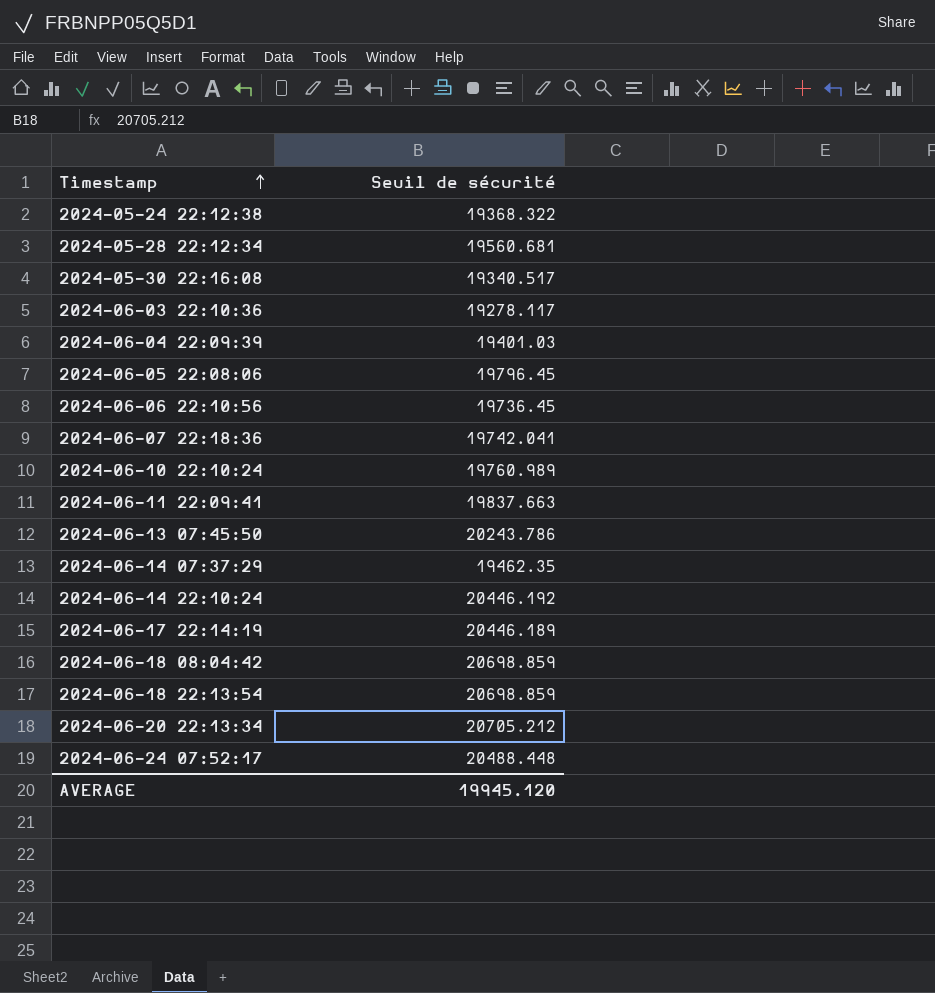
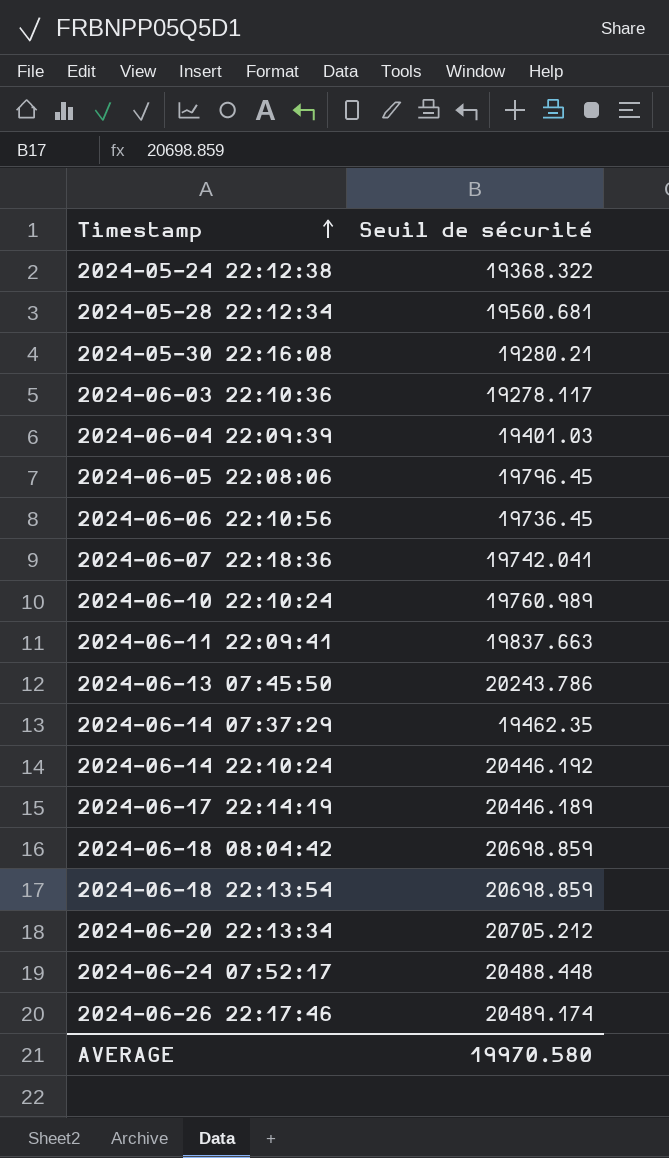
2024-05-30 22:16:08 | Seuil de sécurité: 19340.517 -> 19280.21
row 2024-06-26 22:17:46: none -> 20489.174
AVERAGE | Seuil de sécurité: 19945.120 -> 19970.580

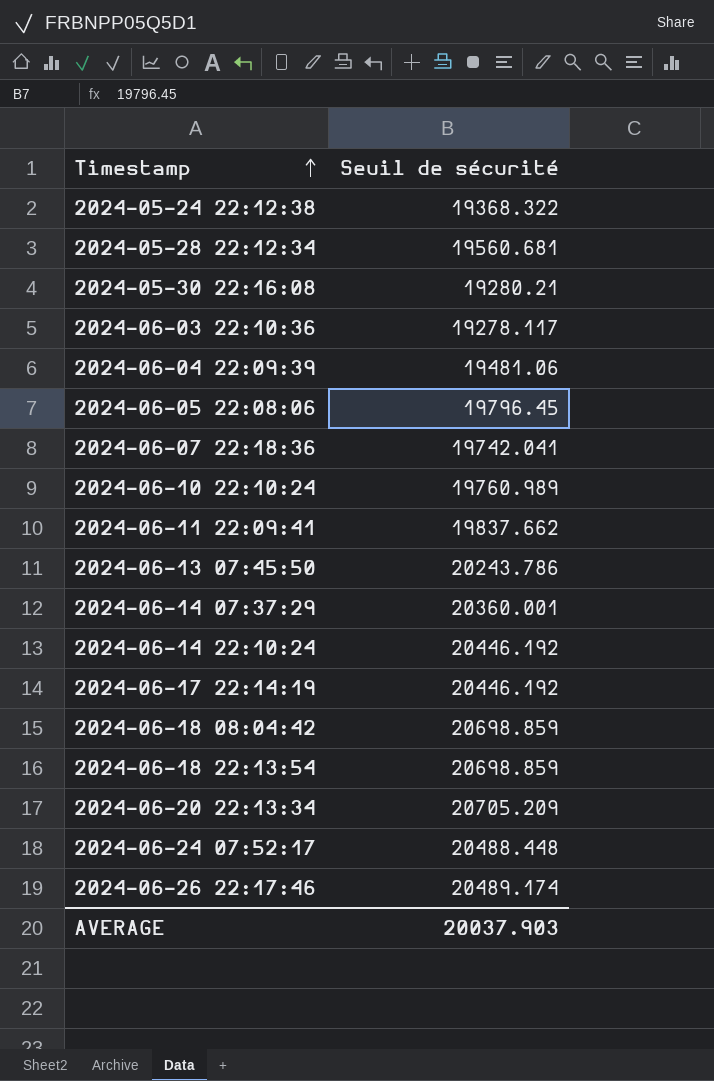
row 2024-06-06 22:10:56: 19736.45 -> none
2024-06-04 22:09:39 | Seuil de sécurité: 19401.03 -> 19481.06
2024-06-11 22:09:41 | Seuil de sécurité: 19837.663 -> 19837.662
2024-06-14 07:37:29 | Seuil de sécurité: 19462.35 -> 20360.001
2024-06-17 22:14:19 | Seuil de sécurité: 20446.189 -> 20446.192
2024-06-20 22:13:34 | Seuil de sécurité: 20705.212 -> 20705.209
AVERAGE | Seuil de sécurité: 19970.580 -> 20037.903

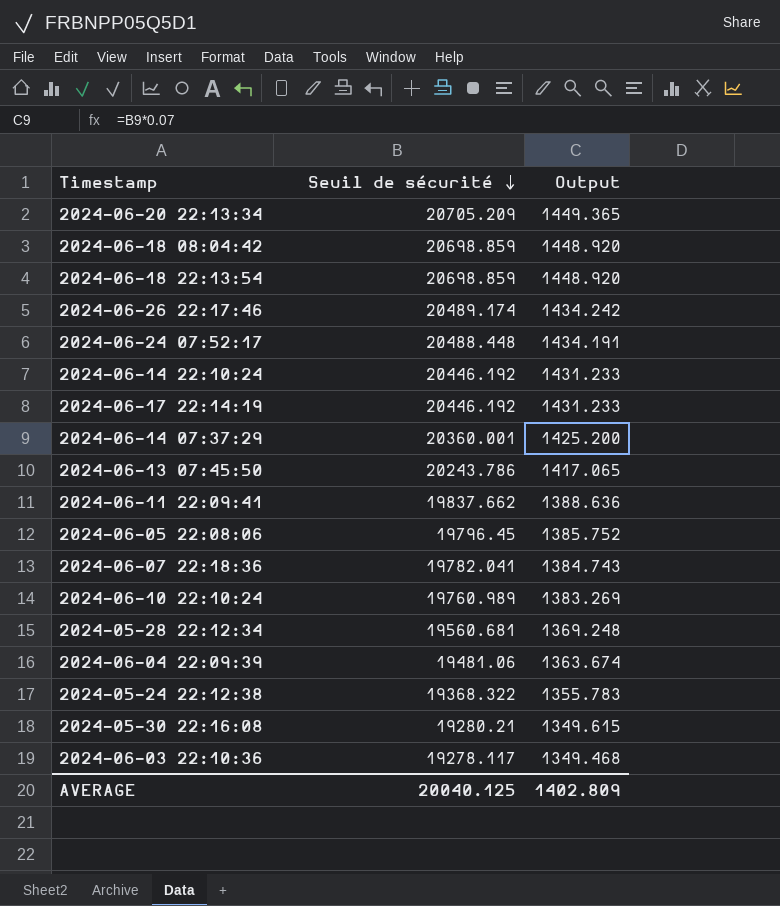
row order: Timestamp ascending -> Seuil de sécurité descending
column Output | formula: none -> [Seuil de sécurité] * 0.07
2024-06-07 22:18:36 | Seuil de sécurité: 19742.041 -> 19782.041
AVERAGE | Seuil de sécurité: 20037.903 -> 20040.125

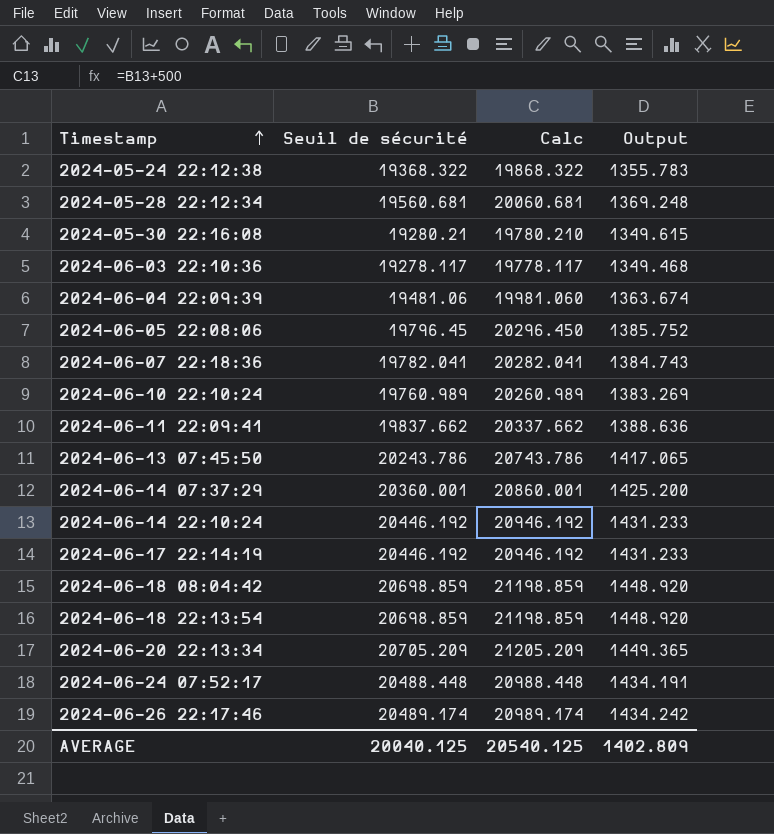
row order: Seuil de sécurité descending -> Timestamp ascending
column Calc | formula: none -> [Seuil de sécurité] + 500

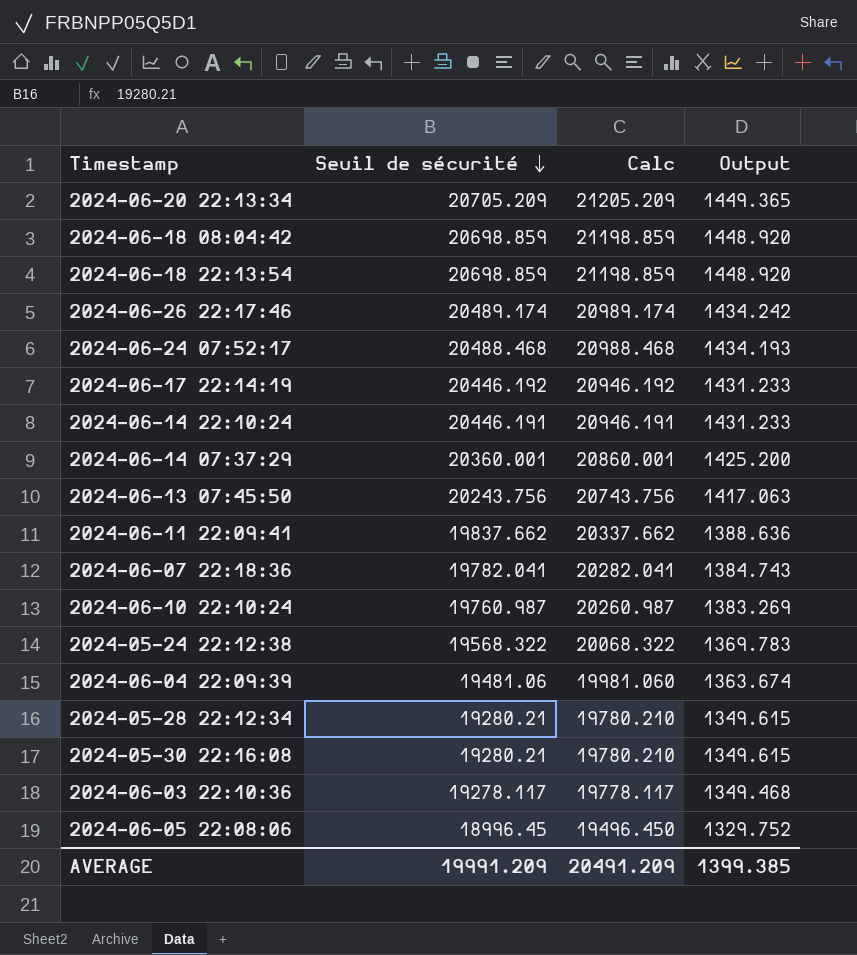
row order: Timestamp ascending -> Seuil de sécurité descending
2024-06-24 07:52:17 | Seuil de sécurité: 20488.448 -> 20488.468
2024-06-24 07:52:17 | Calc: 20988.448 -> 20988.468
2024-06-24 07:52:17 | Output: 1434.191 -> 1434.193
2024-06-14 22:10:24 | Seuil de sécurité: 20446.192 -> 20446.191
2024-06-14 22:10:24 | Calc: 20946.192 -> 20946.191
2024-06-13 07:45:50 | Seuil de sécurité: 20243.786 -> 20243.756
2024-06-13 07:45:50 | Calc: 20743.786 -> 20743.756
2024-06-13 07:45:50 | Output: 1417.065 -> 1417.063
2024-06-10 22:10:24 | Seuil de sécurité: 19760.989 -> 19760.987
2024-06-10 22:10:24 | Calc: 20260.989 -> 20260.987
2024-05-24 22:12:38 | Seuil de sécurité: 19368.322 -> 19568.322
2024-05-24 22:12:38 | Calc: 19868.322 -> 20068.322
2024-05-24 22:12:38 | Output: 1355.783 -> 1369.783
2024-05-28 22:12:34 | Seuil de sécurité: 19560.681 -> 19280.21
2024-05-28 22:12:34 | Calc: 20060.681 -> 19780.210
2024-05-28 22:12:34 | Output: 1369.248 -> 1349.615
2024-06-05 22:08:06 | Seuil de sécurité: 19796.45 -> 18996.45
2024-06-05 22:08:06 | Calc: 20296.450 -> 19496.450
2024-06-05 22:08:06 | Output: 1385.752 -> 1329.752
AVERAGE | Seuil de sécurité: 20040.125 -> 19991.209
AVERAGE | Calc: 20540.125 -> 20491.209
AVERAGE | Output: 1402.809 -> 1399.385

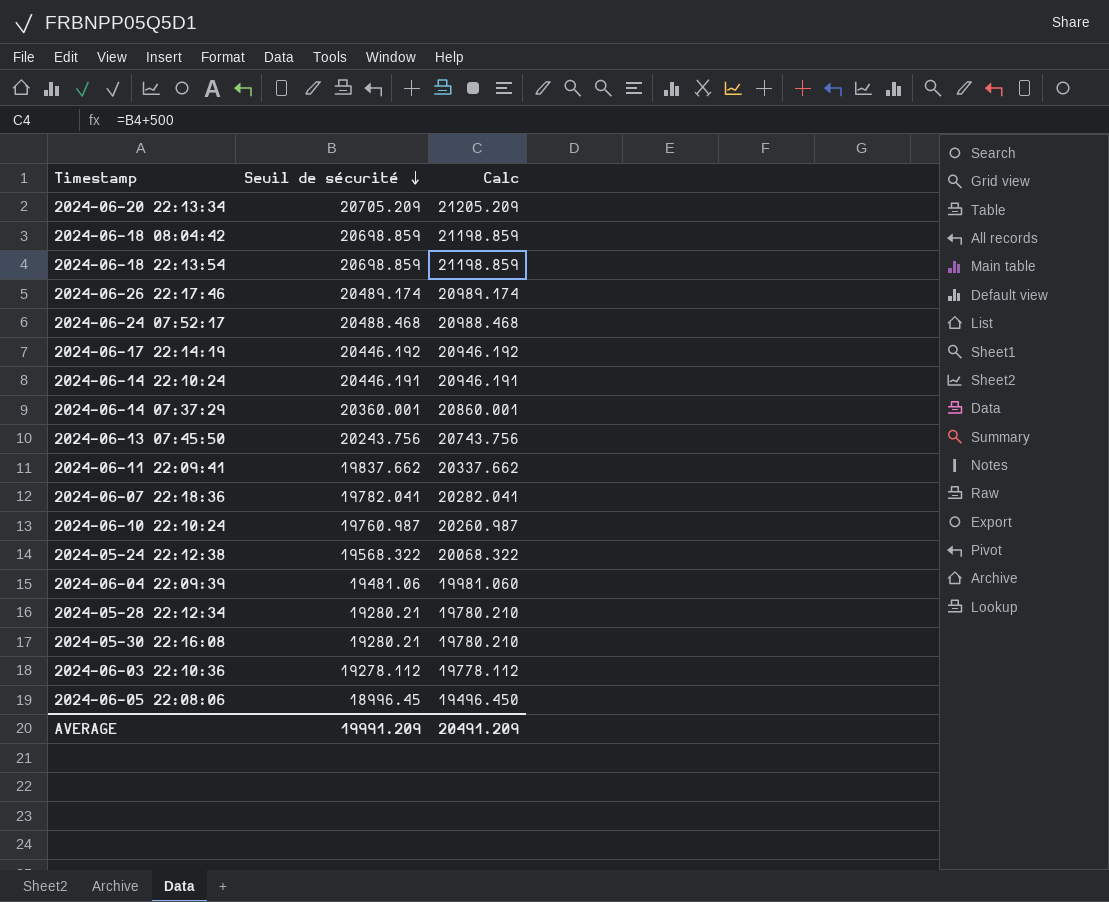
column Output | formula: [Seuil de sécurité] * 0.07 -> none
2024-06-03 22:10:36 | Seuil de sécurité: 19278.117 -> 19278.112
2024-06-03 22:10:36 | Calc: 19778.117 -> 19778.112

